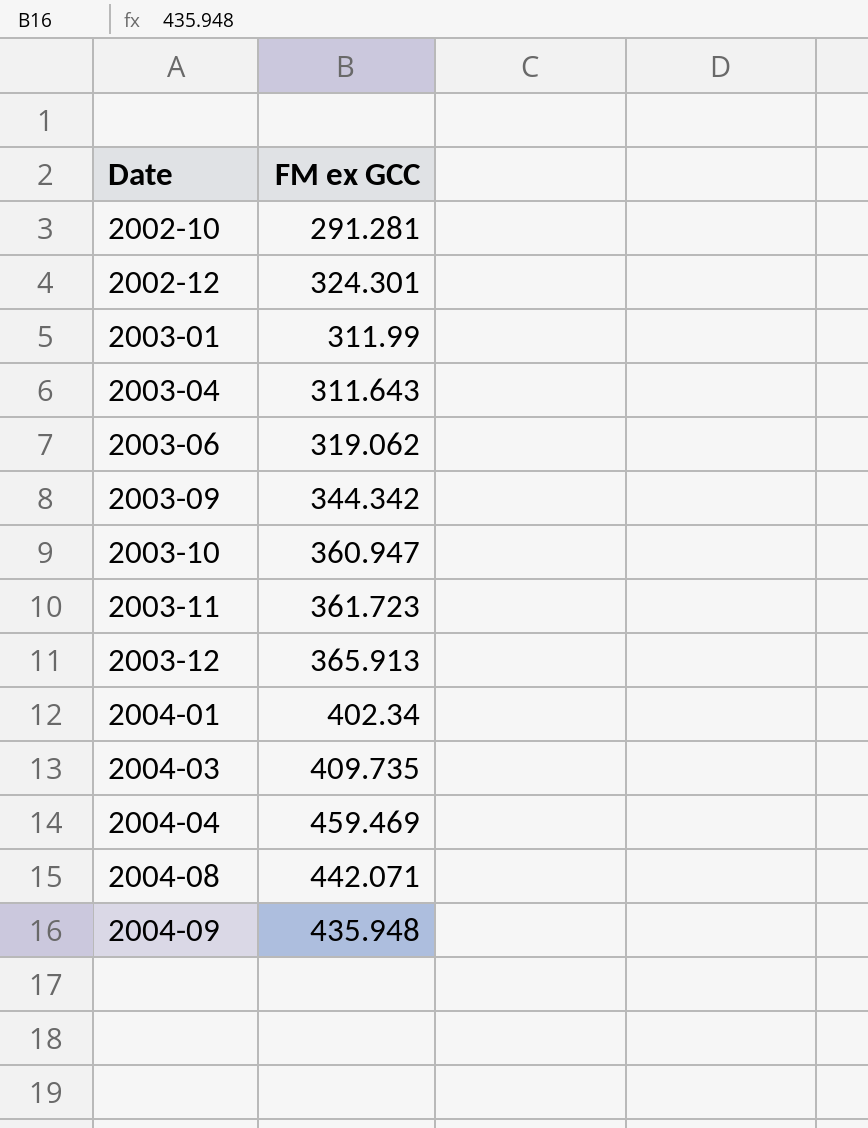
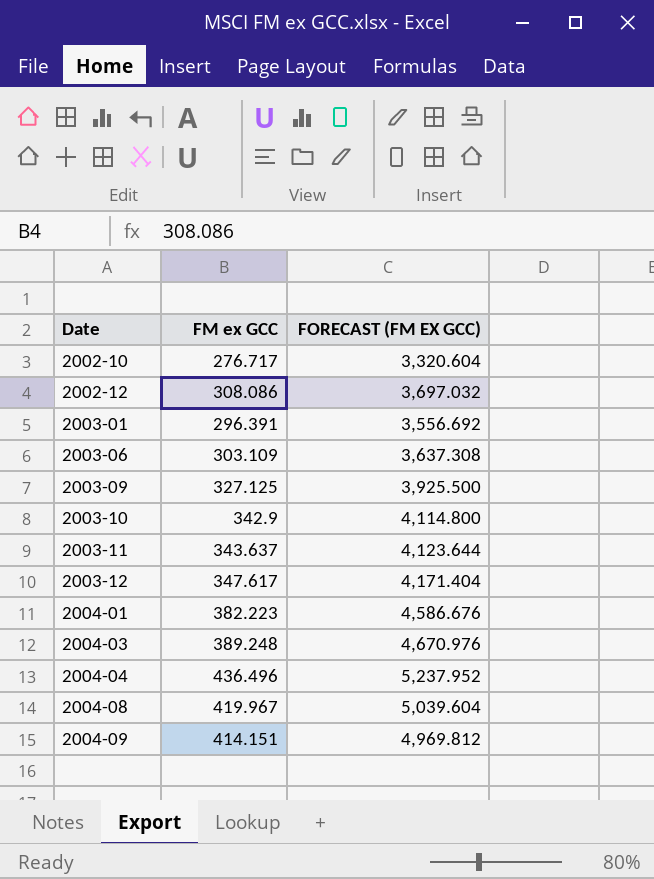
column FORECAST (FM EX GCC) | formula: none -> [FM ex GCC] * 12
row 2003-04: 311.643 -> none
2002-10 | FM ex GCC: 291.281 -> 276.717
2002-12 | FM ex GCC: 324.301 -> 308.086
2003-01 | FM ex GCC: 311.99 -> 296.391
2003-06 | FM ex GCC: 319.062 -> 303.109
2003-09 | FM ex GCC: 344.342 -> 327.125
2003-10 | FM ex GCC: 360.947 -> 342.9
2003-11 | FM ex GCC: 361.723 -> 343.637
2003-12 | FM ex GCC: 365.913 -> 347.617
2004-01 | FM ex GCC: 402.34 -> 382.223
2004-03 | FM ex GCC: 409.735 -> 389.248
2004-04 | FM ex GCC: 459.469 -> 436.496
2004-08 | FM ex GCC: 442.071 -> 419.967
2004-09 | FM ex GCC: 435.948 -> 414.151

